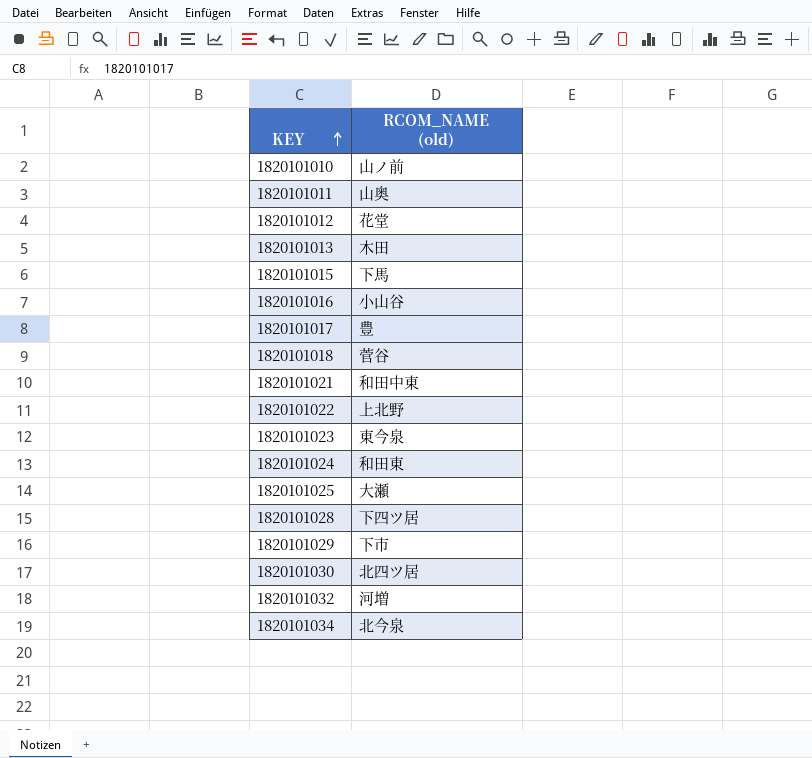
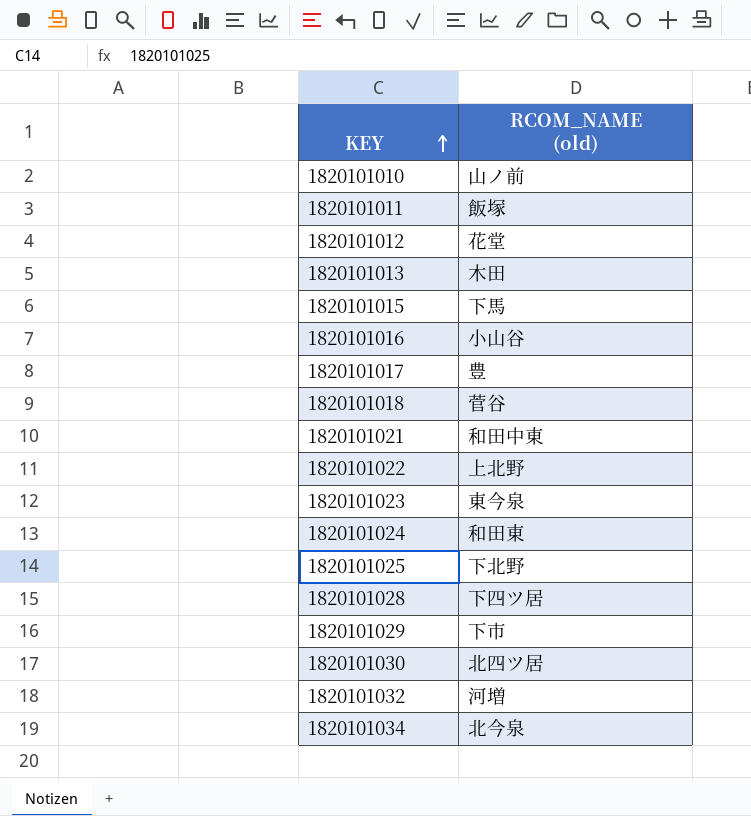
1820101011 | RCOM_NAME (old): 山奥 -> 飯塚
1820101025 | RCOM_NAME (old): 大瀬 -> 下北野

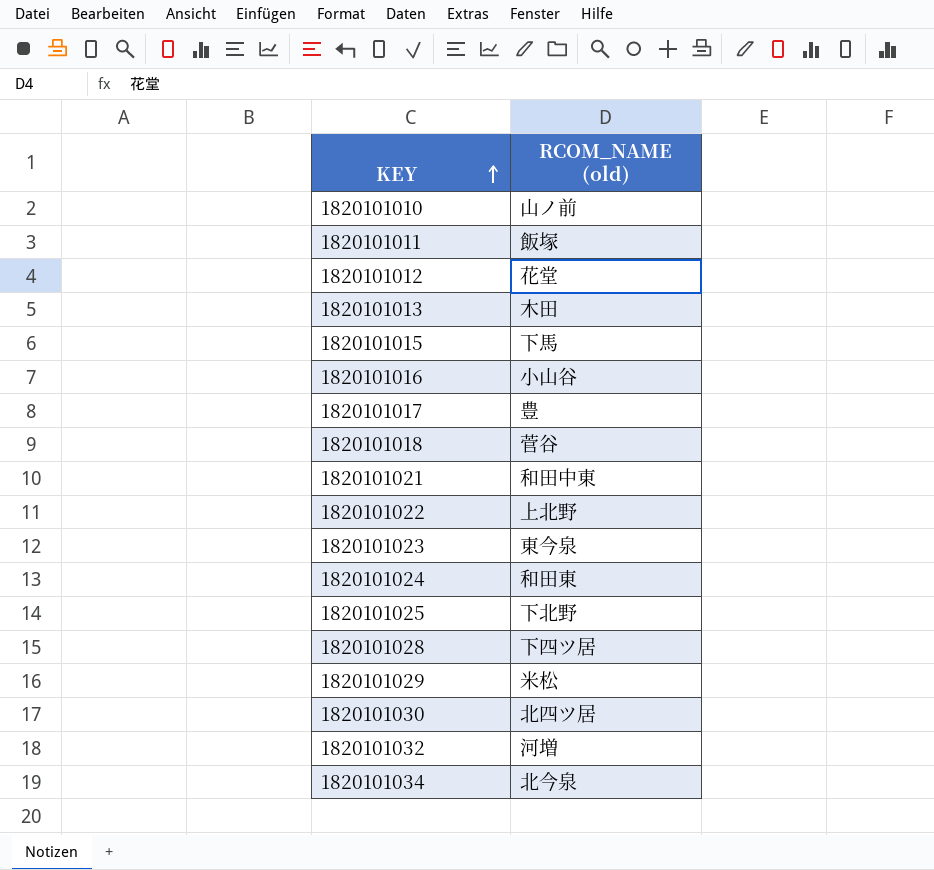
1820101029 | RCOM_NAME (old): 下市 -> 米松

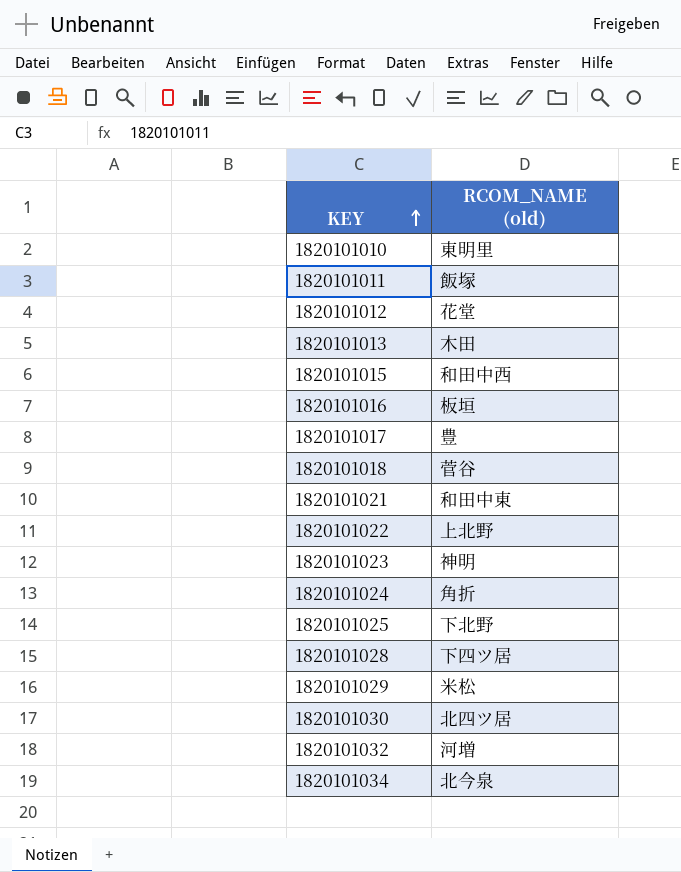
1820101010 | RCOM_NAME (old): 山ノ前 -> 東明里
1820101015 | RCOM_NAME (old): 下馬 -> 和田中西
1820101016 | RCOM_NAME (old): 小山谷 -> 板垣
1820101023 | RCOM_NAME (old): 東今泉 -> 神明
1820101024 | RCOM_NAME (old): 和田東 -> 角折

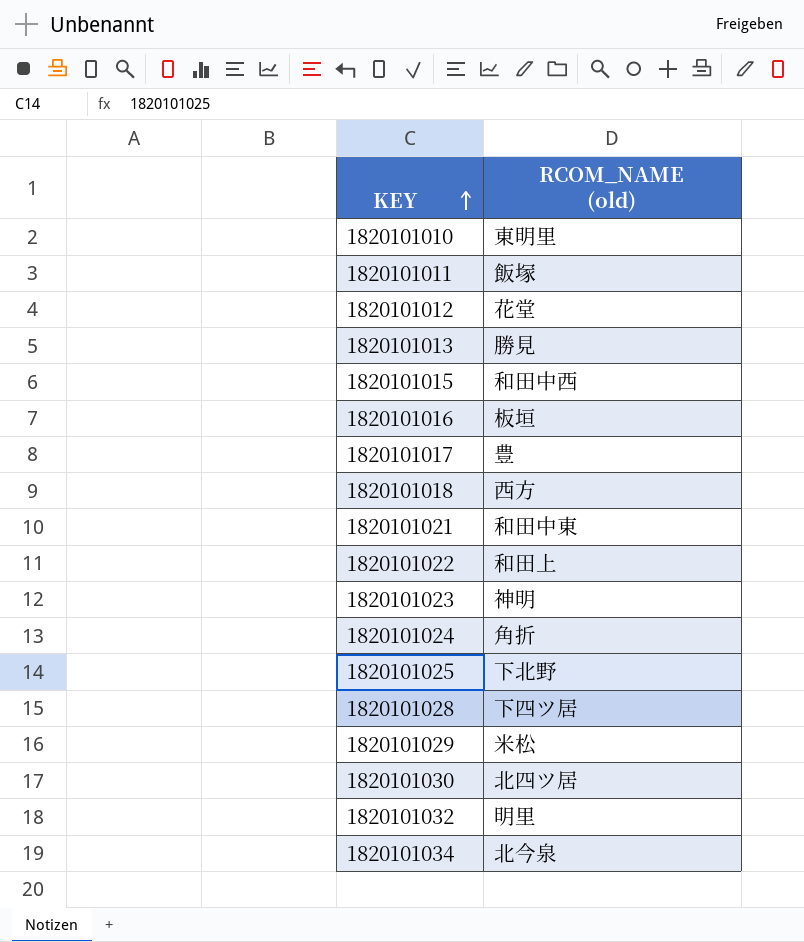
1820101013 | RCOM_NAME (old): 木田 -> 勝見
1820101018 | RCOM_NAME (old): 菅谷 -> 西方
1820101022 | RCOM_NAME (old): 上北野 -> 和田上
1820101032 | RCOM_NAME (old): 河増 -> 明里

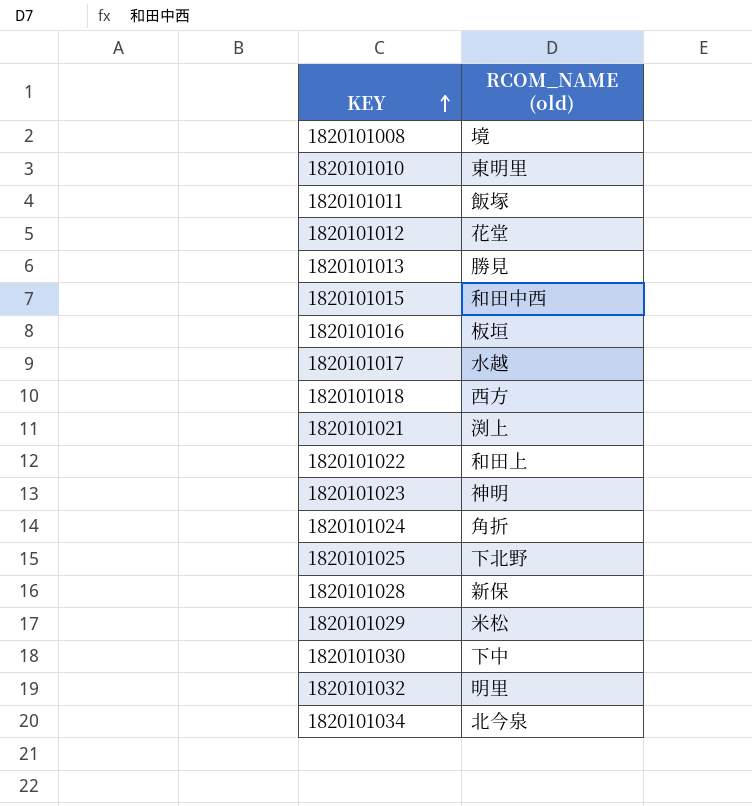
row 1820101008: none -> 境
1820101017 | RCOM_NAME (old): 豊 -> 水越
1820101021 | RCOM_NAME (old): 和田中東 -> 渕上
1820101028 | RCOM_NAME (old): 下四ツ居 -> 新保
1820101030 | RCOM_NAME (old): 北四ツ居 -> 下中

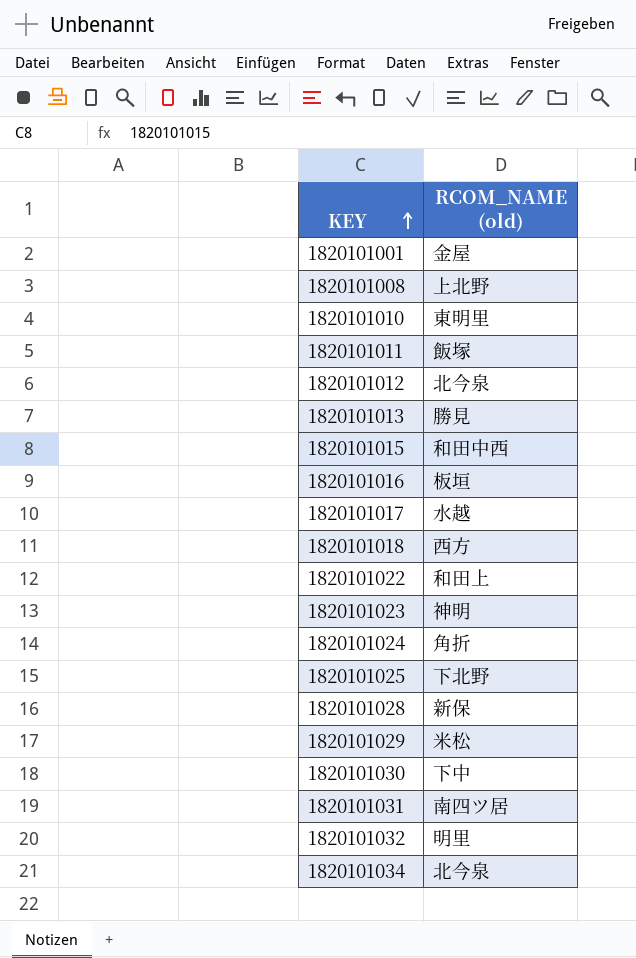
row 1820101021: 渕上 -> none
row 1820101001: none -> 金屋
1820101008 | RCOM_NAME (old): 境 -> 上北野
1820101012 | RCOM_NAME (old): 花堂 -> 北今泉
row 1820101031: none -> 南四ツ居

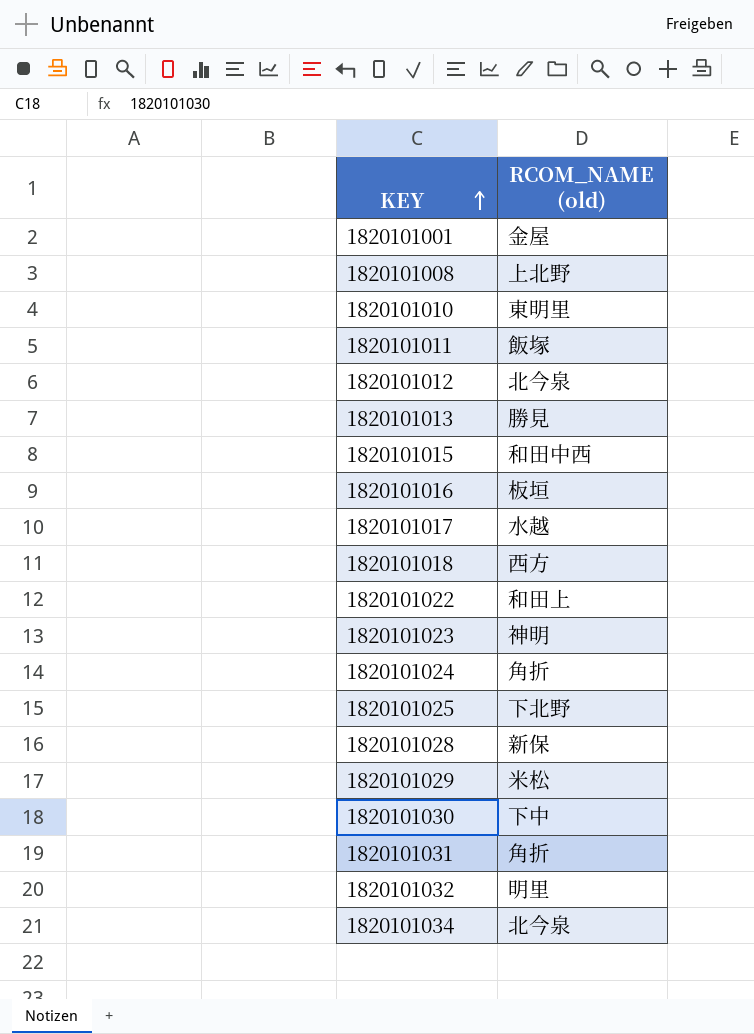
1820101031 | RCOM_NAME (old): 南四ツ居 -> 角折

